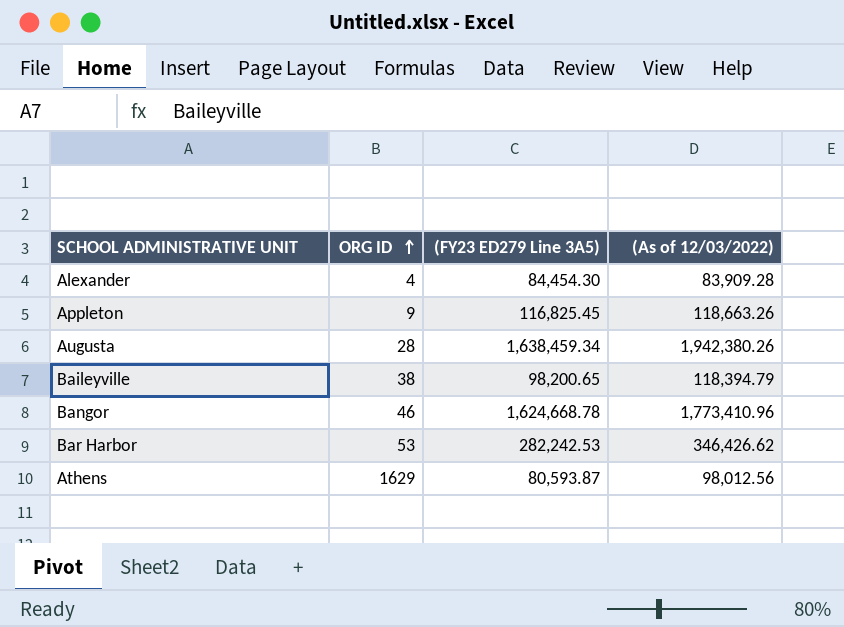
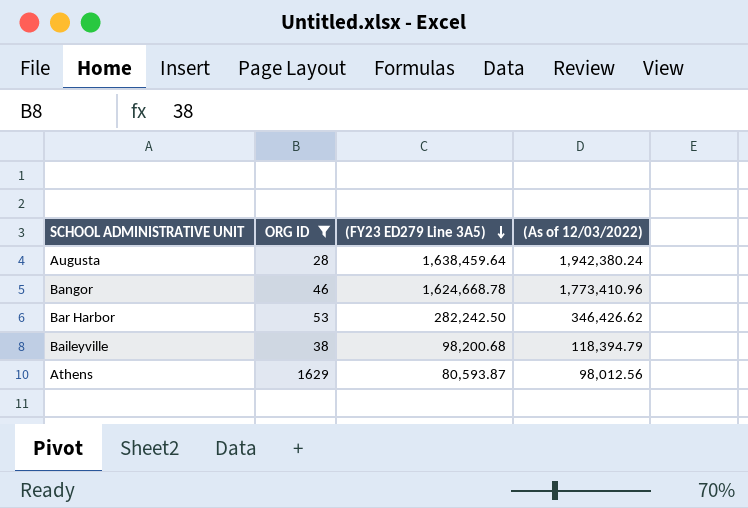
filter: none -> ORG ID >= 28
row order: ORG ID ascending -> (FY23 ED279 Line 3A5) descending
Augusta | (FY23 ED279 Line 3A5): 1,638,459.34 -> 1,638,459.64
Augusta | (As of 12/03/2022): 1,942,380.26 -> 1,942,380.24
Bar Harbor | (FY23 ED279 Line 3A5): 282,242.53 -> 282,242.50
Baileyville | (FY23 ED279 Line 3A5): 98,200.65 -> 98,200.68

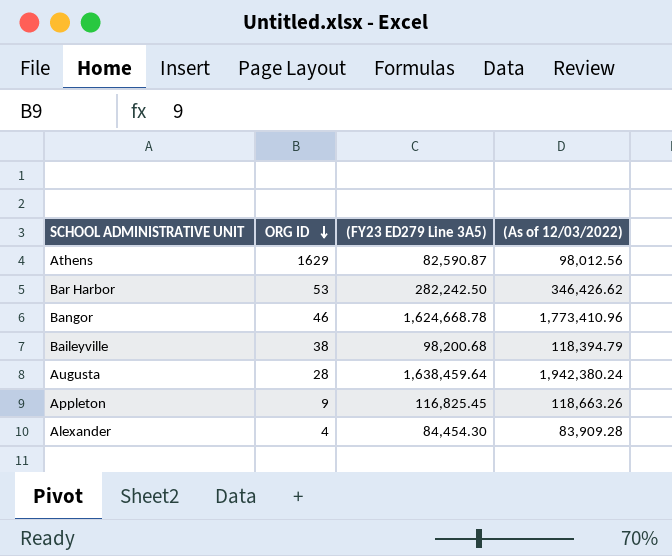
filter: ORG ID >= 28 -> none
row order: (FY23 ED279 Line 3A5) descending -> ORG ID descending
Athens | (FY23 ED279 Line 3A5): 80,593.87 -> 82,590.87

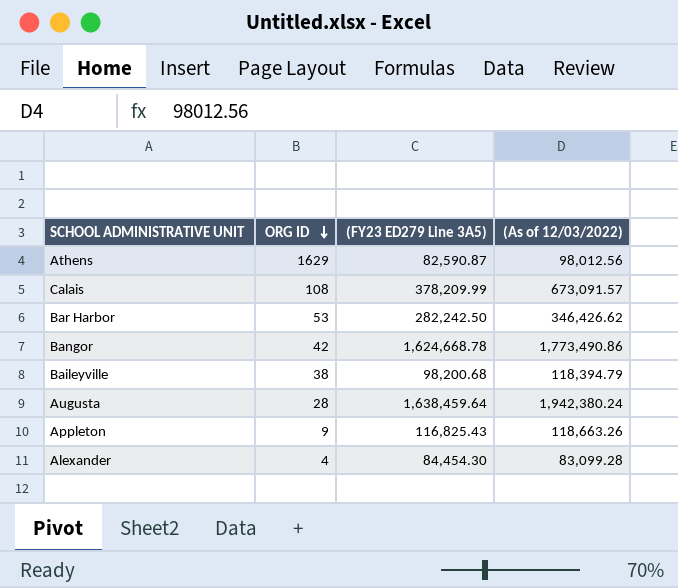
row Calais: none -> 108 | 378,209.99 | 673,091.57
Bangor | ORG ID: 46 -> 42
Bangor | (As of 12/03/2022): 1,773,410.96 -> 1,773,490.86
Appleton | (FY23 ED279 Line 3A5): 116,825.45 -> 116,825.43
Alexander | (As of 12/03/2022): 83,909.28 -> 83,099.28

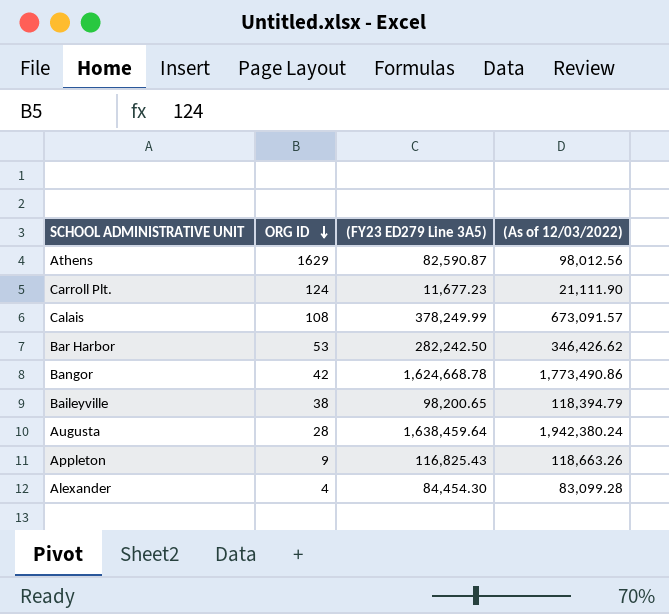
row Carroll Plt.: none -> 124 | 11,677.23 | 21,111.90
Calais | (FY23 ED279 Line 3A5): 378,209.99 -> 378,249.99
Baileyville | (FY23 ED279 Line 3A5): 98,200.68 -> 98,200.65

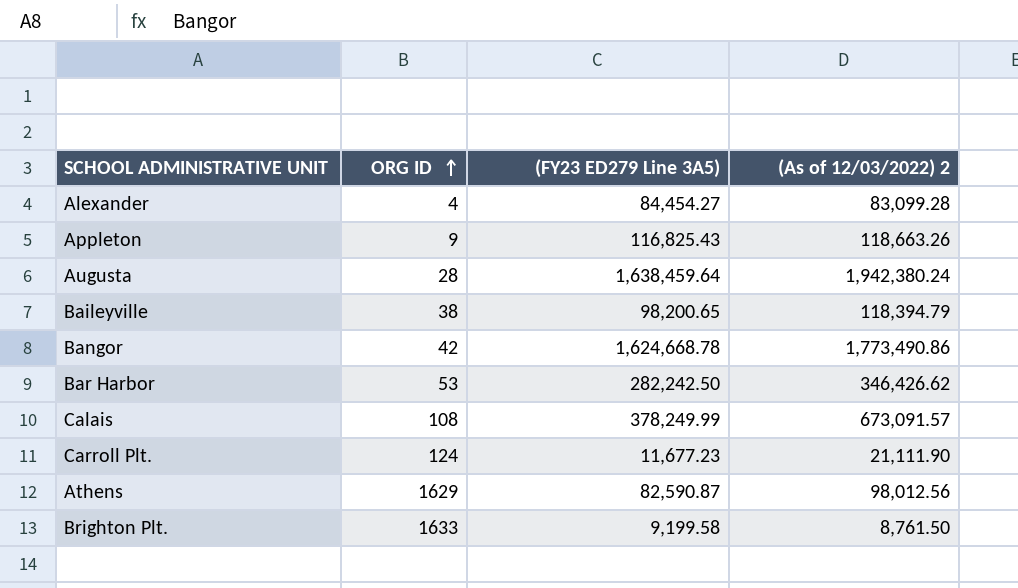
row order: ORG ID descending -> ORG ID ascending
column name: (As of 12/03/2022) -> (As of 12/03/2022) 2
Alexander | (FY23 ED279 Line 3A5): 84,454.30 -> 84,454.27
row Brighton Plt.: none -> 1633 | 9,199.58 | 8,761.50

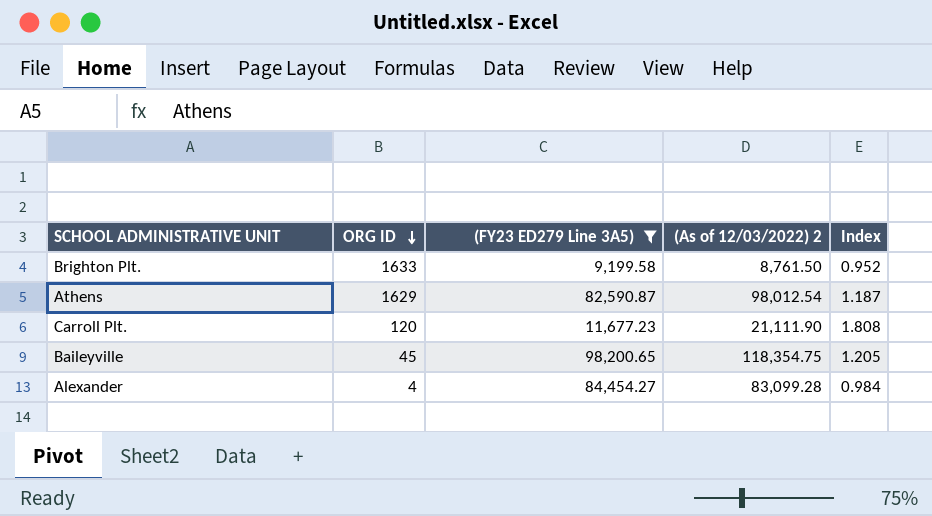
filter: none -> (FY23 ED279 Line 3A5) <= 98,200.65
row order: ORG ID ascending -> ORG ID descending
column Index | formula: none -> [(As of 12/03/2022) 2] / [(FY23 ED279 Line 3A5)]
Athens | (As of 12/03/2022) 2: 98,012.56 -> 98,012.54
Carroll Plt. | ORG ID: 124 -> 120
Baileyville | ORG ID: 38 -> 45
Baileyville | (As of 12/03/2022) 2: 118,394.79 -> 118,354.75

